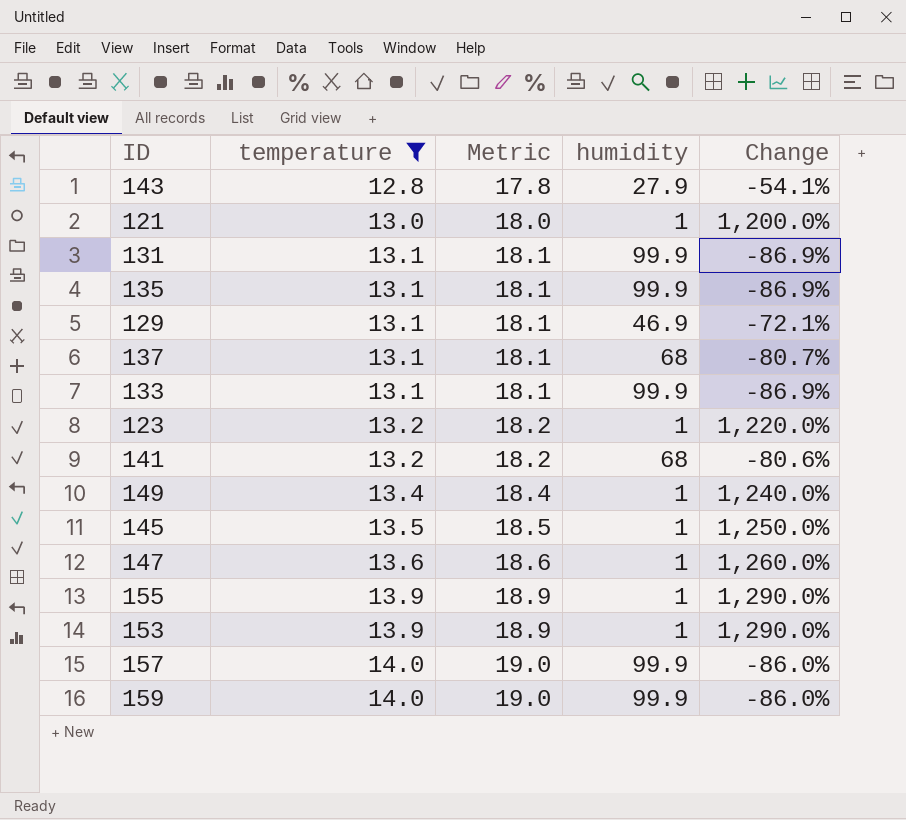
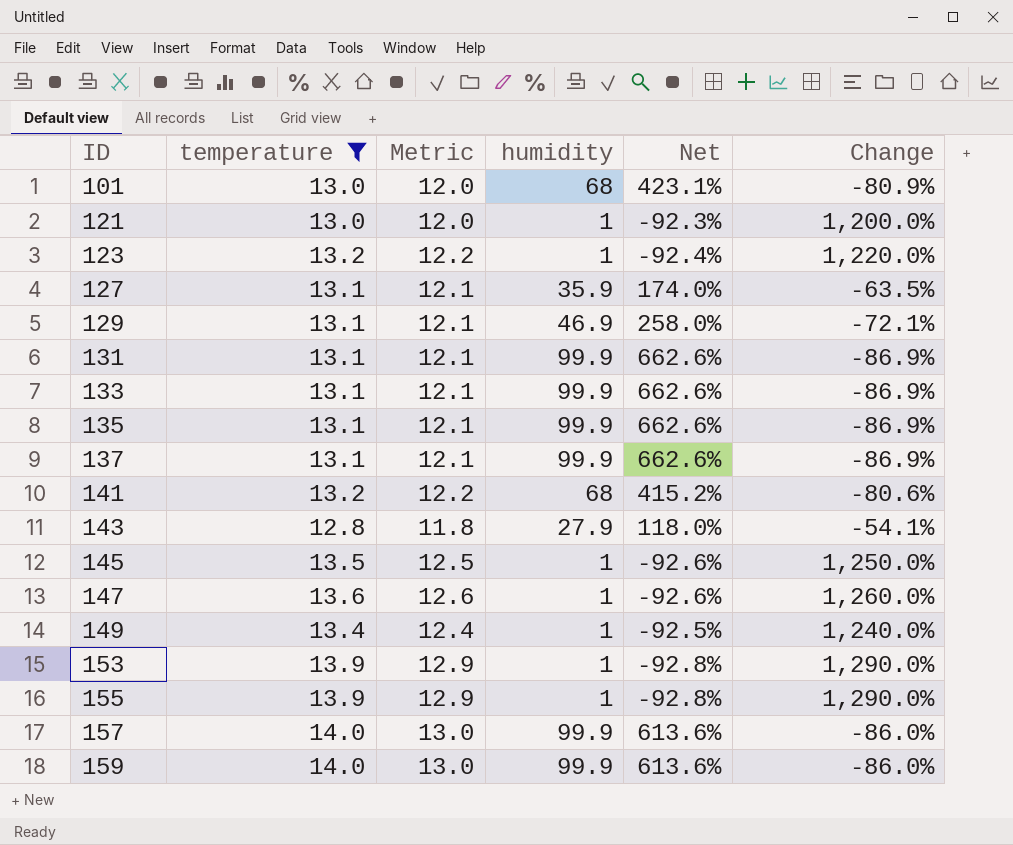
row order: temperature ascending -> ID ascending
column Metric | formula: [temperature] + 5 -> [temperature] - 1
column Net | formula: none -> ([humidity] - [temperature]) / [temperature]
row 101: none -> 13.0 | 12.0 | 68 | 423.1% | -80.9%
row 127: none -> 13.1 | 12.1 | 35.9 | 174.0% | -63.5%
137 | humidity: 68 -> 99.9
137 | Change: -80.7% -> -86.9%

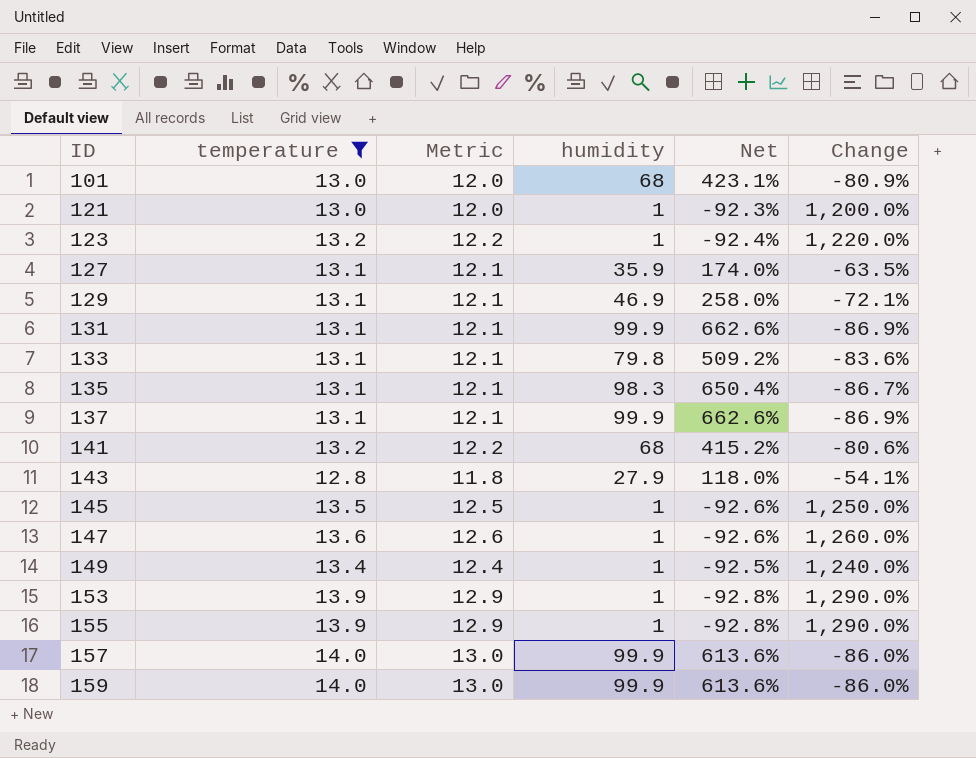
133 | humidity: 99.9 -> 79.8
133 | Net: 662.6% -> 509.2%
133 | Change: -86.9% -> -83.6%
135 | humidity: 99.9 -> 98.3
135 | Net: 662.6% -> 650.4%
135 | Change: -86.9% -> -86.7%

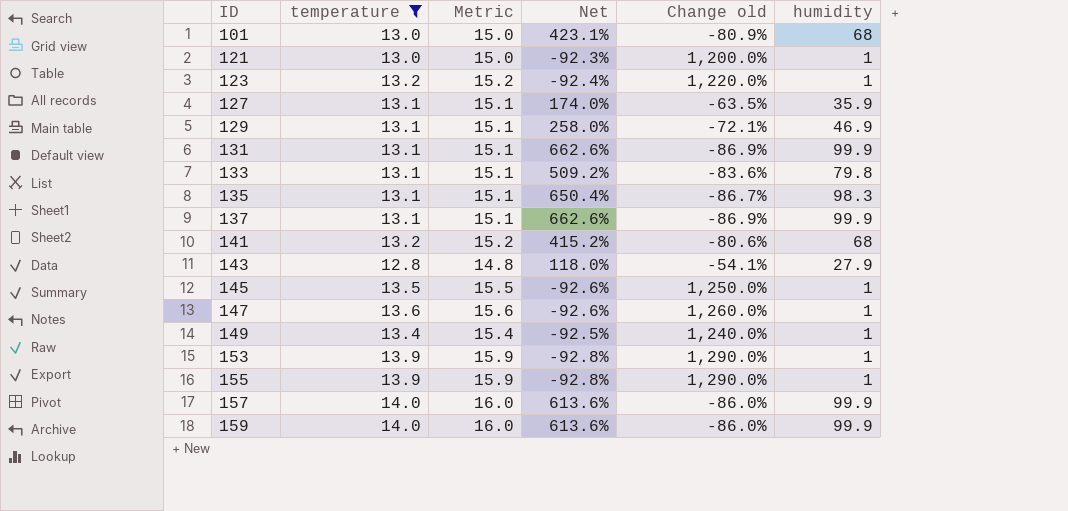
column Metric | formula: [temperature] - 1 -> [temperature] + 2
column name: Change -> Change old
column humidity | position: 4 -> 6

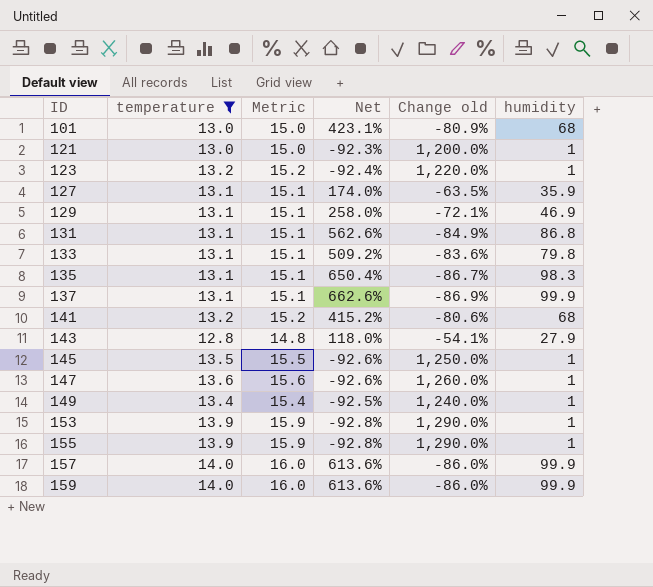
131 | Net: 662.6% -> 562.6%
131 | Change old: -86.9% -> -84.9%
131 | humidity: 99.9 -> 86.8

